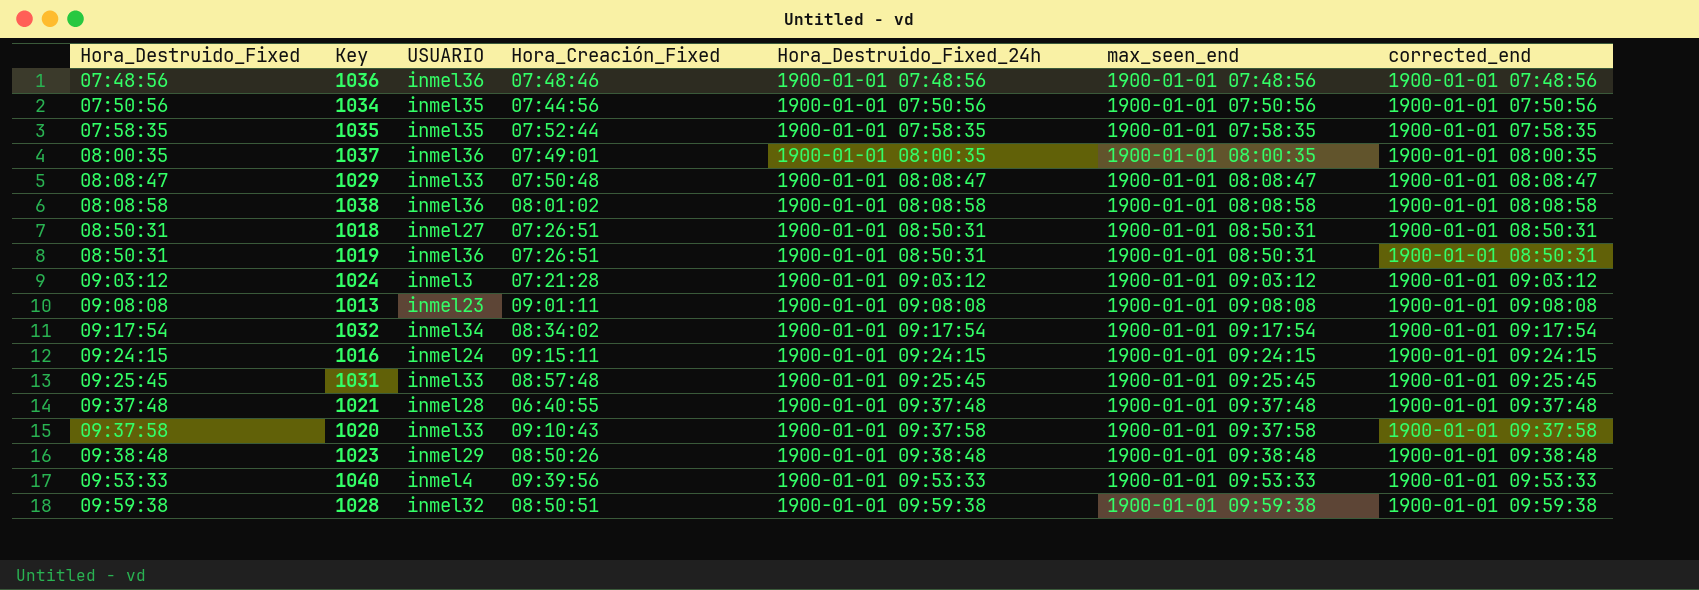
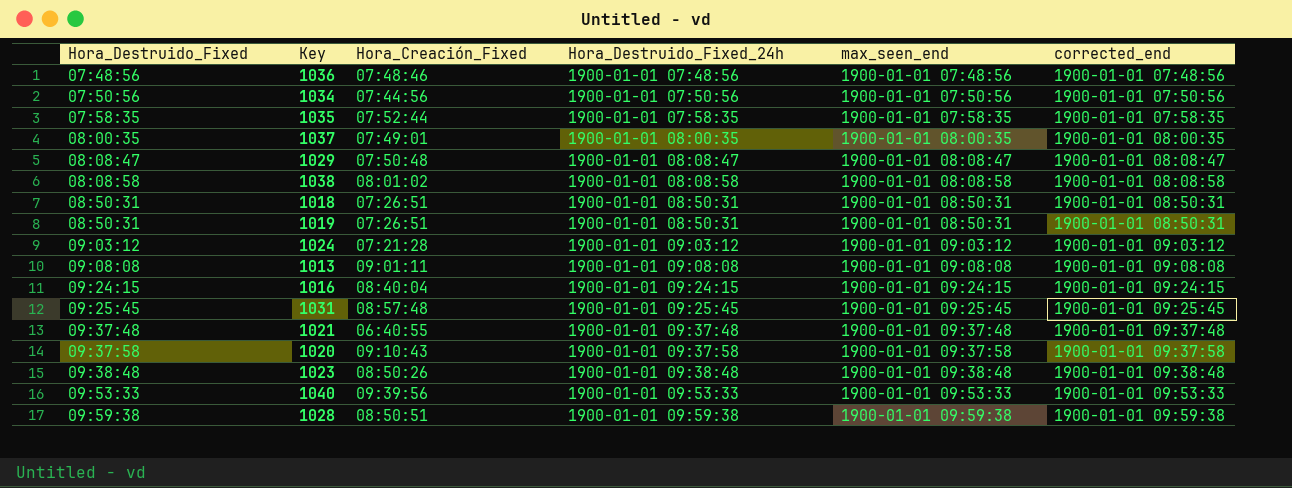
column USUARIO | position: 3 -> none
row 1032: 09:17:54 | inmel34 | 08:34:02 | 1900-01-01 09:17:54 | 1900-01-01 09:17:54 | 1900-01-01 09:17:54 -> none
1016 | Hora_Creación_Fixed: 09:15:11 -> 08:40:04

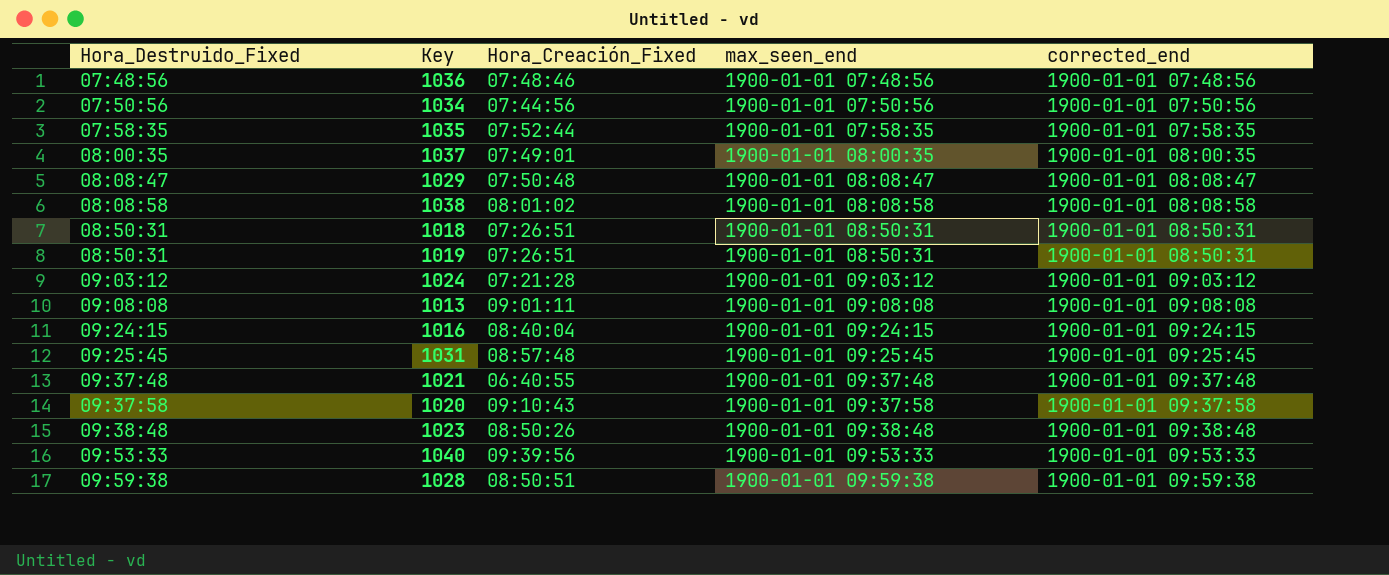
column Hora_Destruido_Fixed_24h | position: 4 -> none

